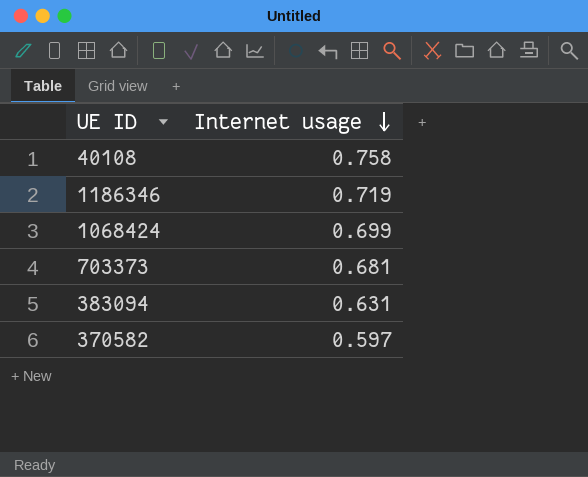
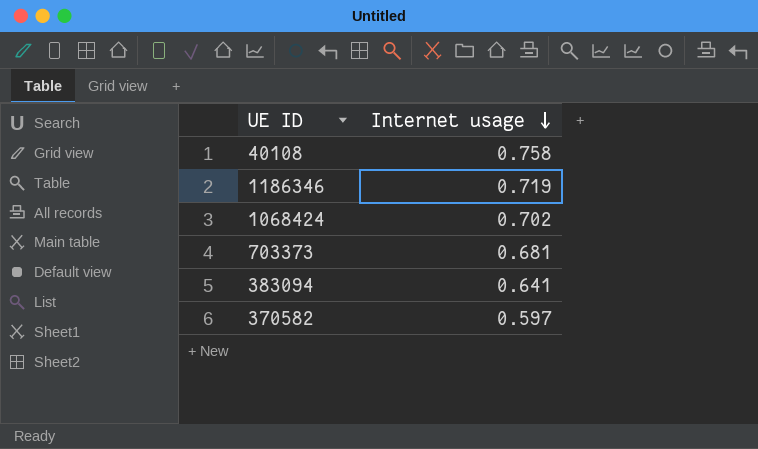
1068424 | Internet usage: 0.699 -> 0.702
383094 | Internet usage: 0.631 -> 0.641

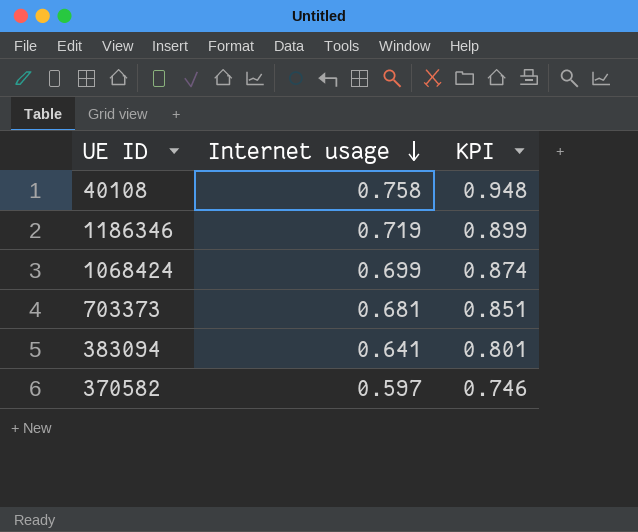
column KPI | formula: none -> [Internet usage] * 1.25
1068424 | Internet usage: 0.702 -> 0.699

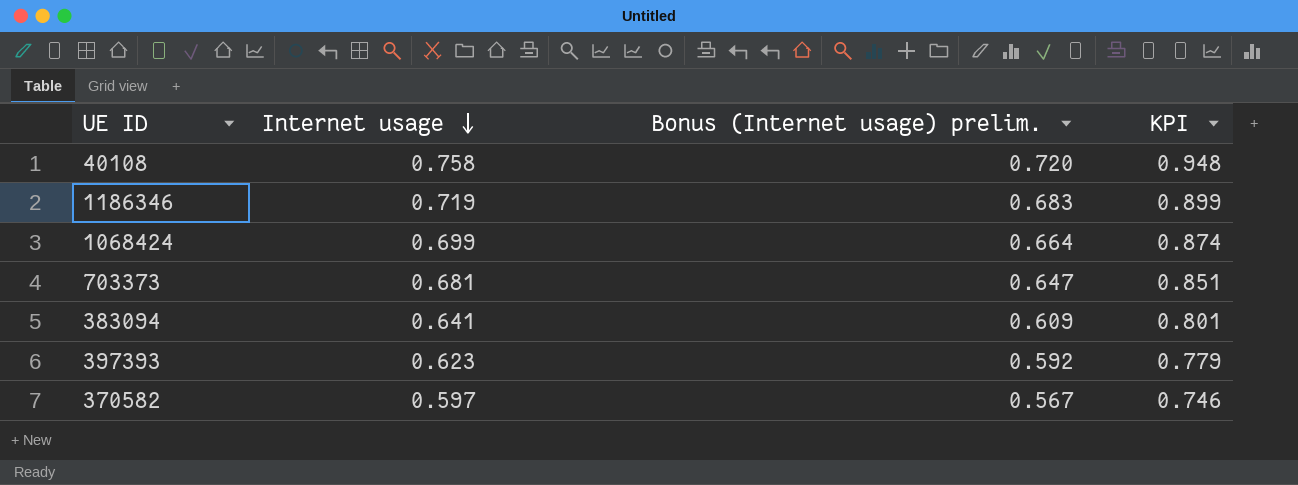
column Bonus (Internet usage) prelim. | formula: none -> [Internet usage] * 0.95
row 397393: none -> 0.623 | 0.592 | 0.779

